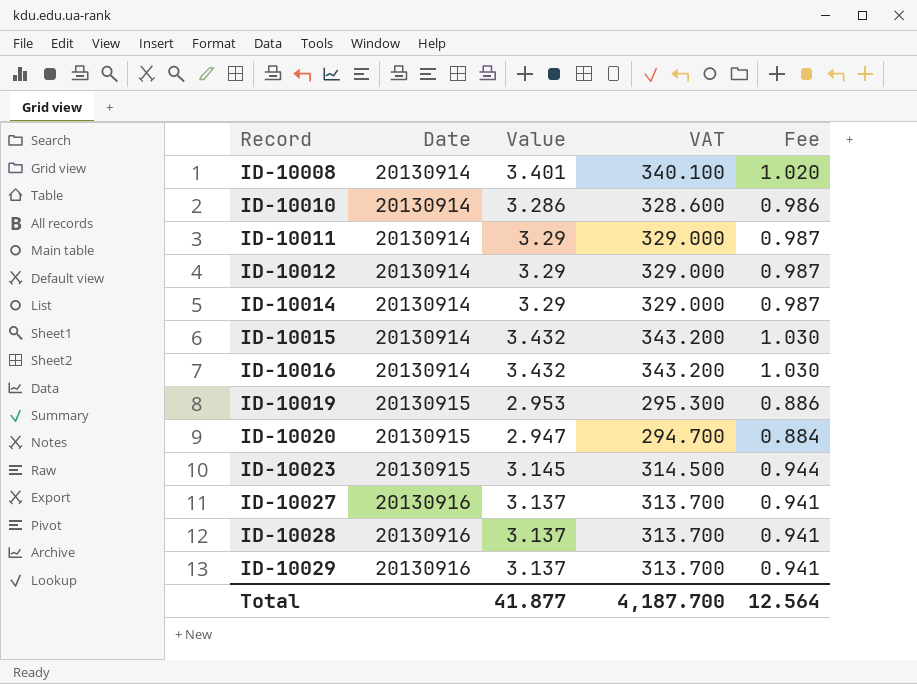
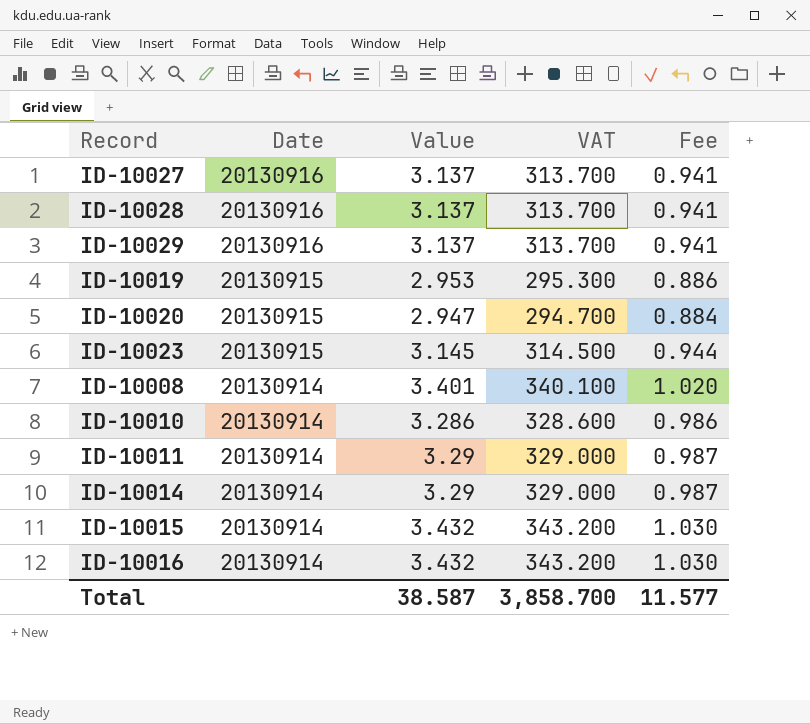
row order: Record ascending -> Date descending
row ID-10012: 20130914 | 3.29 | 329.000 | 0.987 -> none
Total | Value: 41.877 -> 38.587
Total | VAT: 4,187.700 -> 3,858.700
Total | Fee: 12.564 -> 11.577

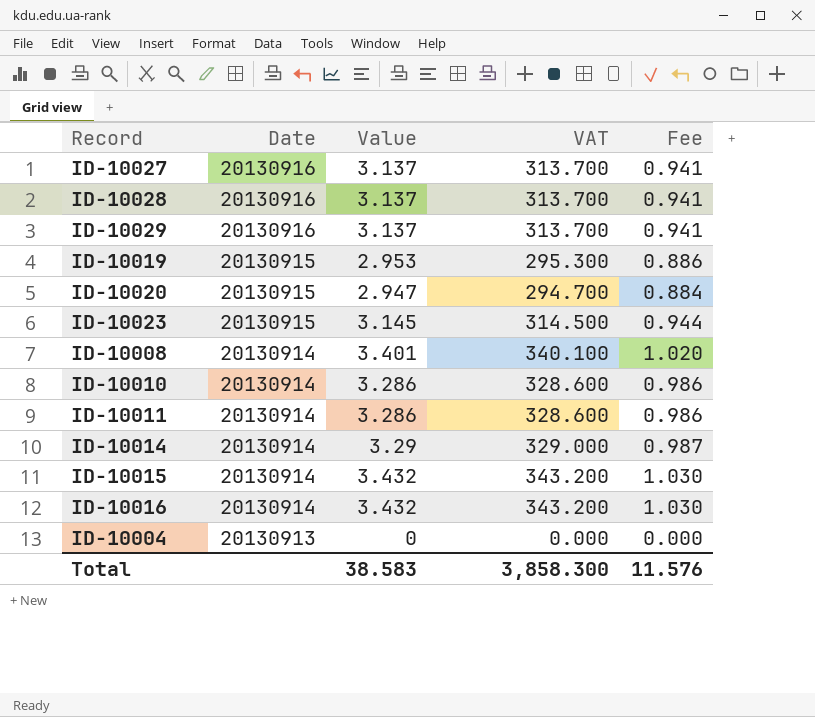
ID-10011 | Value: 3.29 -> 3.286
ID-10011 | VAT: 329.000 -> 328.600
ID-10011 | Fee: 0.987 -> 0.986
row ID-10004: none -> 20130913 | 0 | 0.000 | 0.000
Total | Value: 38.587 -> 38.583
Total | VAT: 3,858.700 -> 3,858.300
Total | Fee: 11.577 -> 11.576

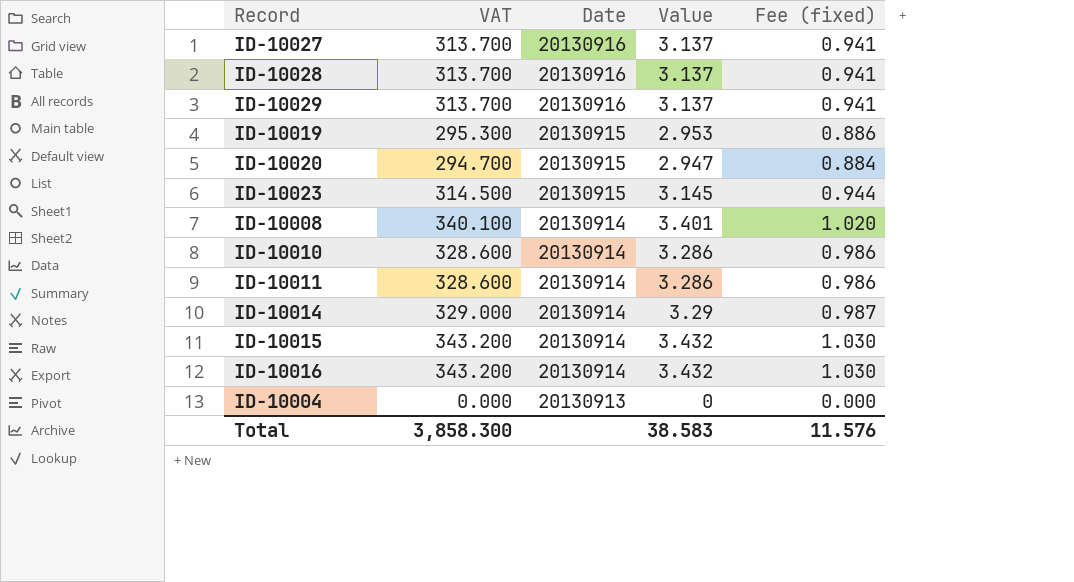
column VAT | position: 4 -> 2
column name: Fee -> Fee (fixed)

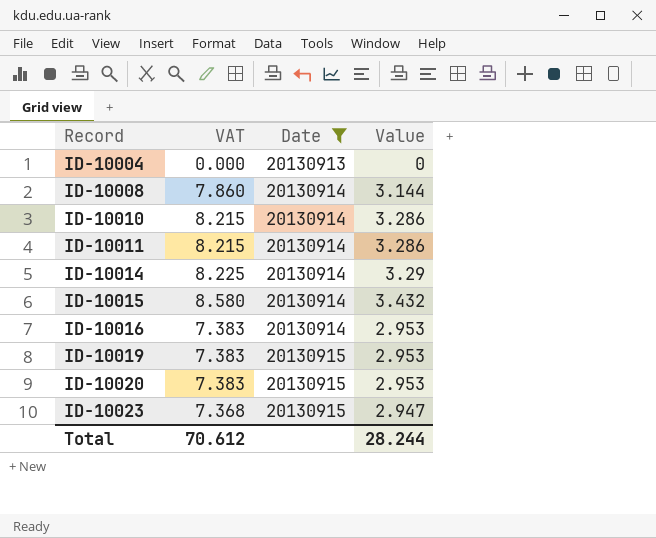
filter: none -> Date != 20130916
row order: Date descending -> Record ascending
column Fee (fixed) | formula: [Value] * 0.3 -> none
column VAT | formula: [Value] * 100 -> [Value] * 2.5
ID-10008 | Value: 3.401 -> 3.144
ID-10016 | Value: 3.432 -> 2.953
ID-10020 | Value: 2.947 -> 2.953
ID-10023 | Value: 3.145 -> 2.947
Total | VAT: 3,858.300 -> 70.612
Total | Value: 38.583 -> 28.244

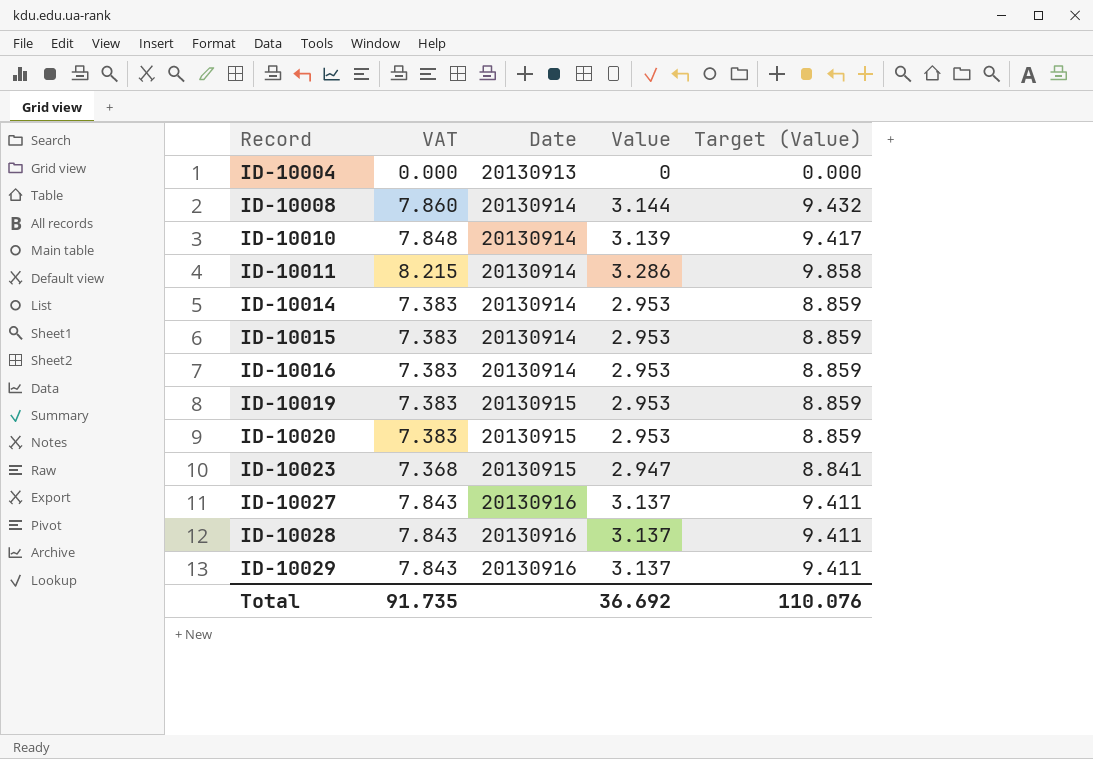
filter: Date != 20130916 -> none
column Target (Value) | formula: none -> [Value] * 3
ID-10010 | VAT: 8.215 -> 7.848
ID-10010 | Value: 3.286 -> 3.139
ID-10014 | VAT: 8.225 -> 7.383
ID-10014 | Value: 3.29 -> 2.953
ID-10015 | VAT: 8.580 -> 7.383
ID-10015 | Value: 3.432 -> 2.953
Total | VAT: 70.612 -> 91.735
Total | Value: 28.244 -> 36.692

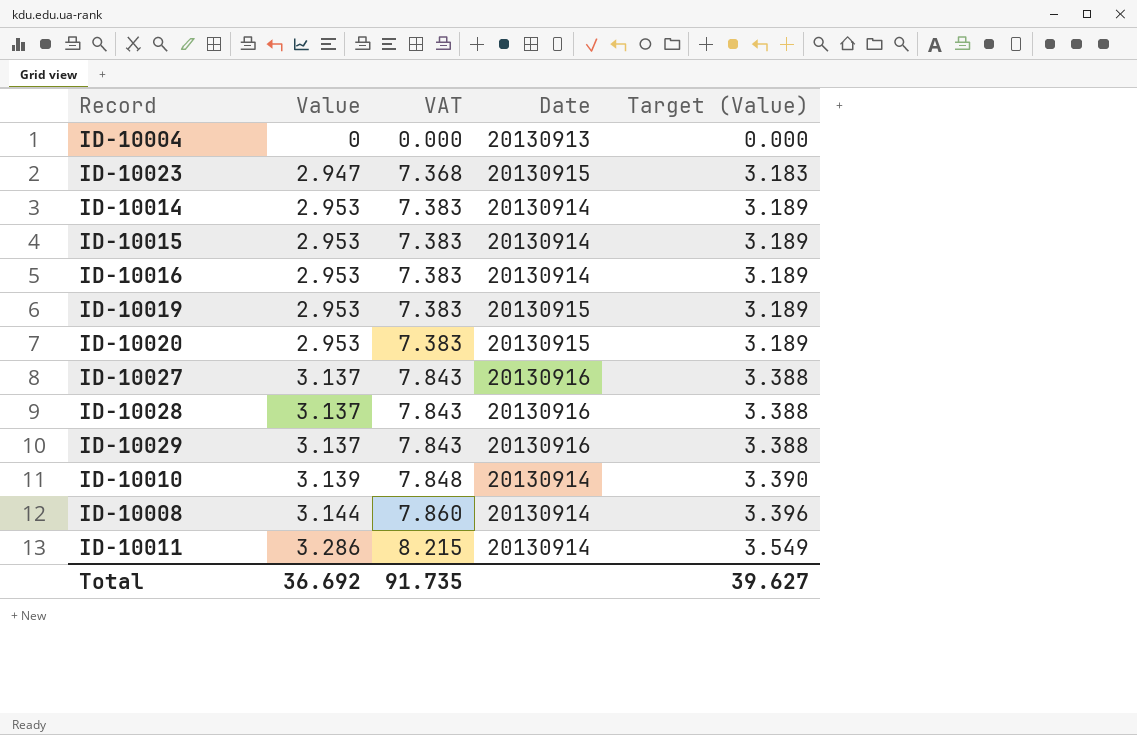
row order: Record ascending -> Value ascending
column Value | position: 4 -> 2
column Target (Value) | formula: [Value] * 3 -> [Value] * 1.08
Total | Target (Value): 110.076 -> 39.627

